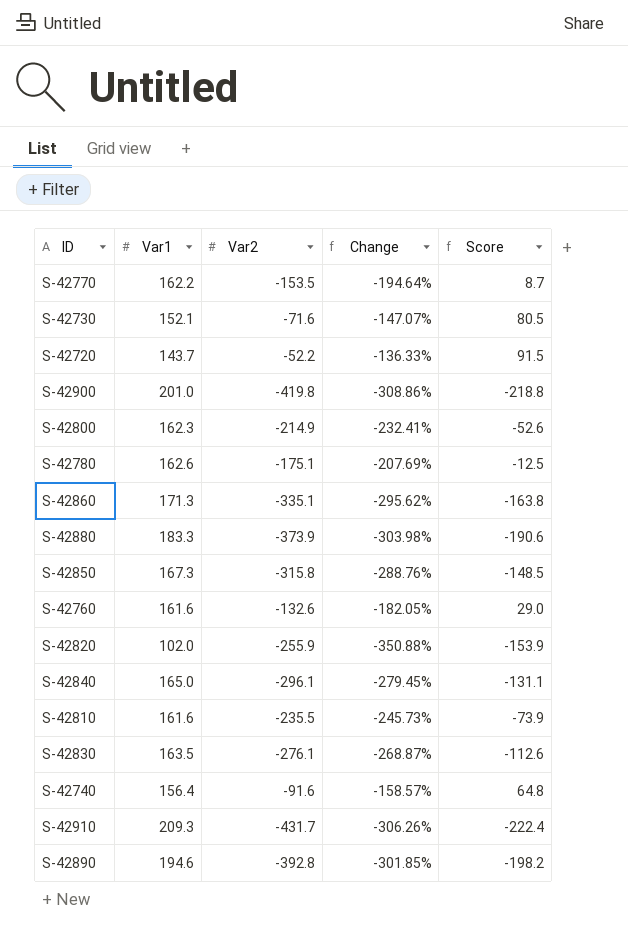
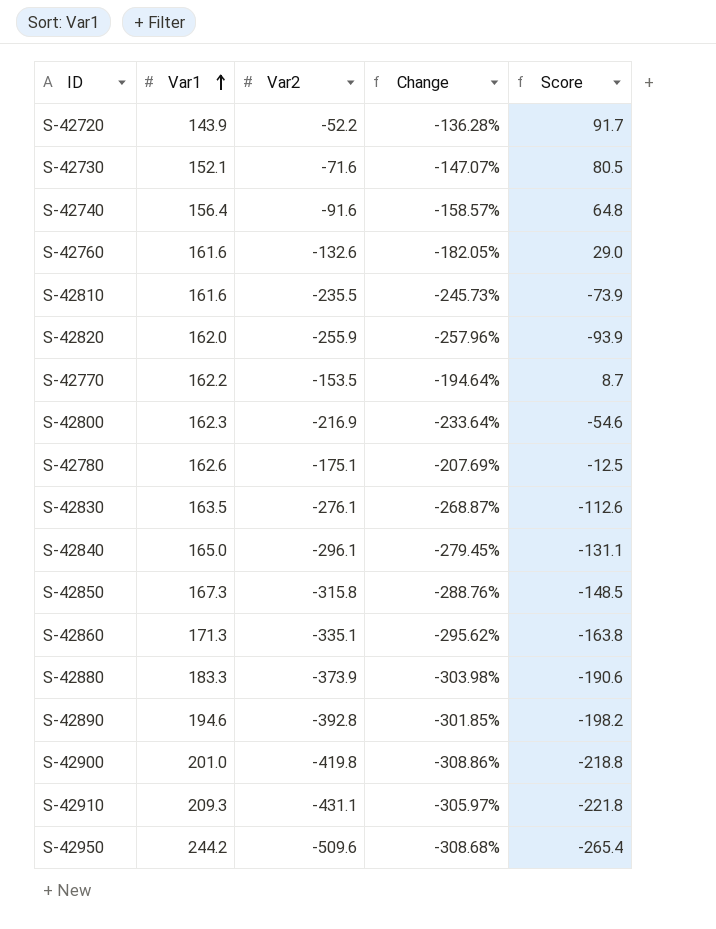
row order: none -> Var1 ascending
S-42720 | Var1: 143.7 -> 143.9
S-42720 | Change: -136.33% -> -136.28%
S-42720 | Score: 91.5 -> 91.7
S-42820 | Var1: 102.0 -> 162.0
S-42820 | Change: -350.88% -> -257.96%
S-42820 | Score: -153.9 -> -93.9
S-42800 | Var2: -214.9 -> -216.9
S-42800 | Change: -232.41% -> -233.64%
S-42800 | Score: -52.6 -> -54.6
S-42910 | Var2: -431.7 -> -431.1
S-42910 | Change: -306.26% -> -305.97%
S-42910 | Score: -222.4 -> -221.8
row S-42950: none -> 244.2 | -509.6 | -308.68% | -265.4

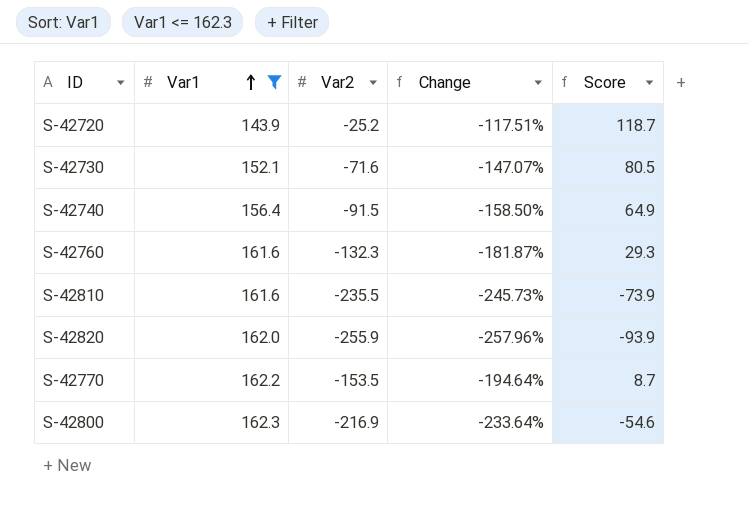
filter: none -> Var1 <= 162.3
S-42720 | Var2: -52.2 -> -25.2
S-42720 | Change: -136.28% -> -117.51%
S-42720 | Score: 91.7 -> 118.7
S-42740 | Var2: -91.6 -> -91.5
S-42740 | Change: -158.57% -> -158.50%
S-42740 | Score: 64.8 -> 64.9
S-42760 | Var2: -132.6 -> -132.3
S-42760 | Change: -182.05% -> -181.87%
S-42760 | Score: 29.0 -> 29.3

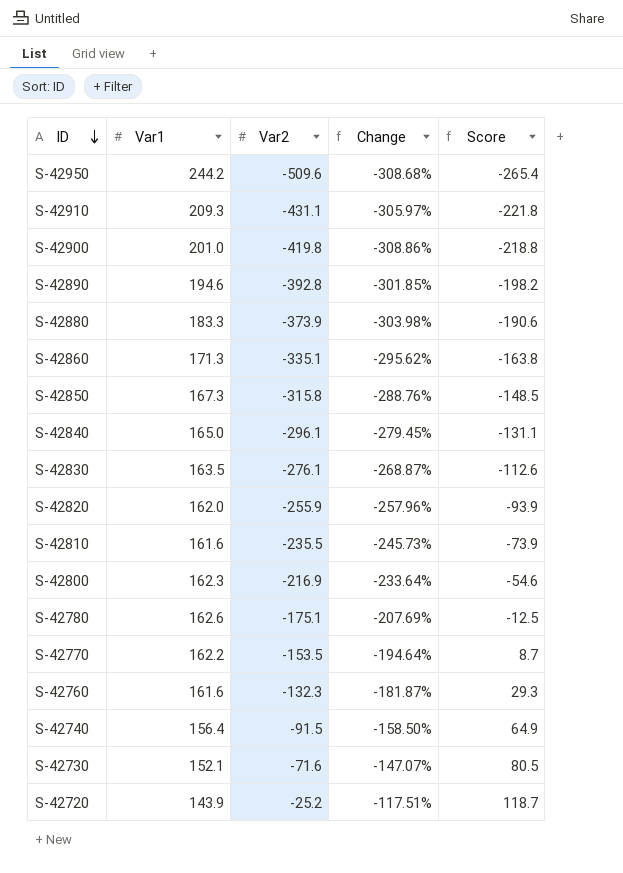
filter: Var1 <= 162.3 -> none
row order: Var1 ascending -> ID descending

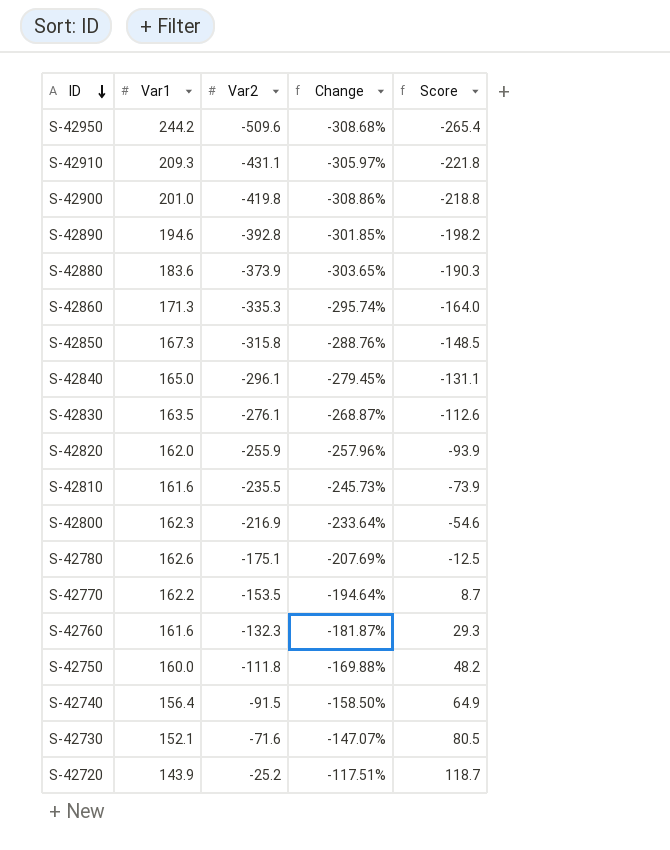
S-42880 | Var1: 183.3 -> 183.6
S-42880 | Change: -303.98% -> -303.65%
S-42880 | Score: -190.6 -> -190.3
S-42860 | Var2: -335.1 -> -335.3
S-42860 | Change: -295.62% -> -295.74%
S-42860 | Score: -163.8 -> -164.0
row S-42750: none -> 160.0 | -111.8 | -169.88% | 48.2

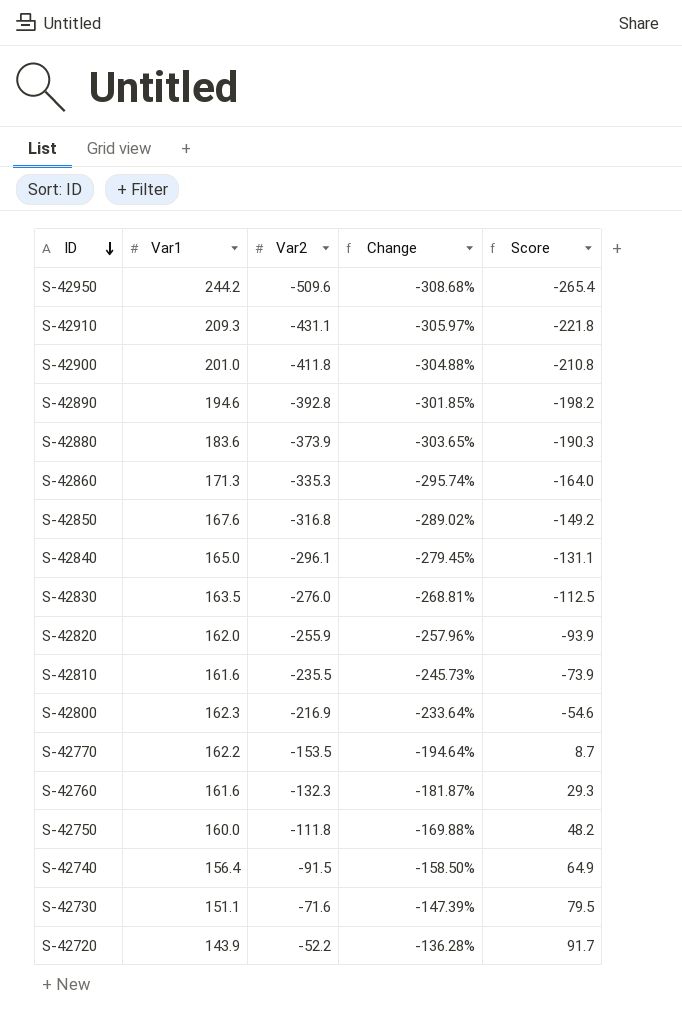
row S-42780: 162.6 | -175.1 | -207.69% | -12.5 -> none
S-42900 | Var2: -419.8 -> -411.8
S-42900 | Change: -308.86% -> -304.88%
S-42900 | Score: -218.8 -> -210.8
S-42850 | Var1: 167.3 -> 167.6
S-42850 | Var2: -315.8 -> -316.8
S-42850 | Change: -288.76% -> -289.02%
S-42850 | Score: -148.5 -> -149.2
S-42830 | Var2: -276.1 -> -276.0
S-42830 | Change: -268.87% -> -268.81%
S-42830 | Score: -112.6 -> -112.5
S-42730 | Var1: 152.1 -> 151.1
S-42730 | Change: -147.07% -> -147.39%
S-42730 | Score: 80.5 -> 79.5
S-42720 | Var2: -25.2 -> -52.2
S-42720 | Change: -117.51% -> -136.28%
S-42720 | Score: 118.7 -> 91.7

